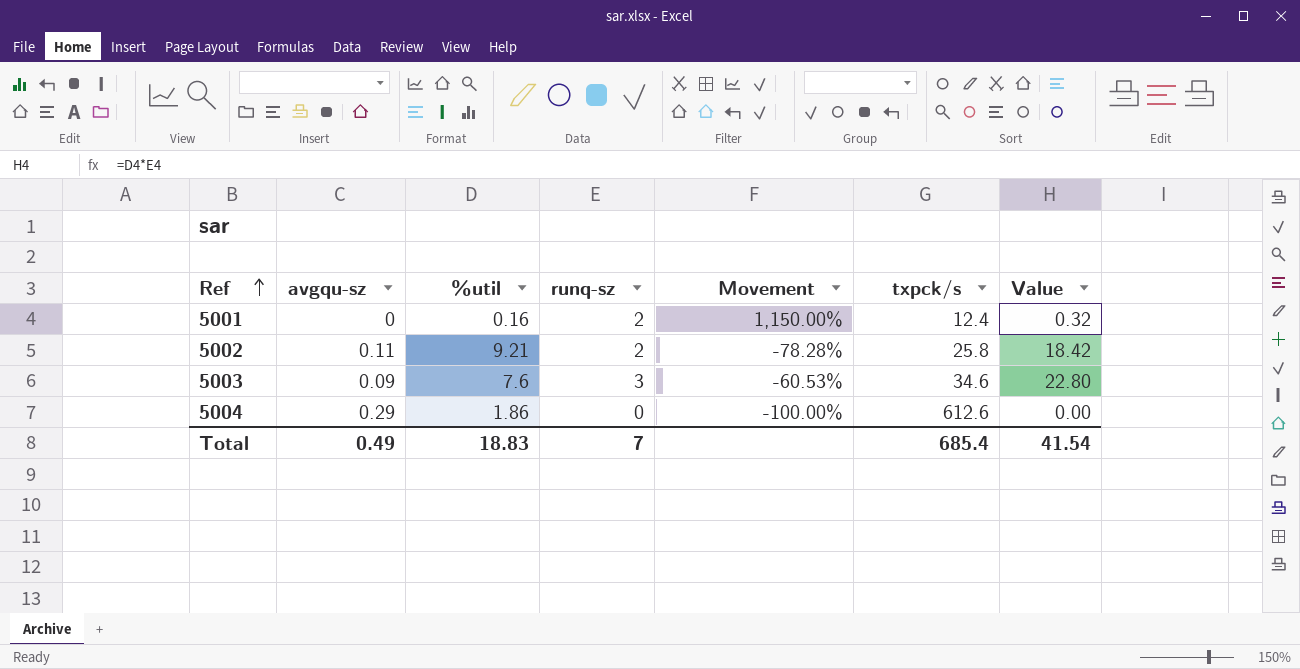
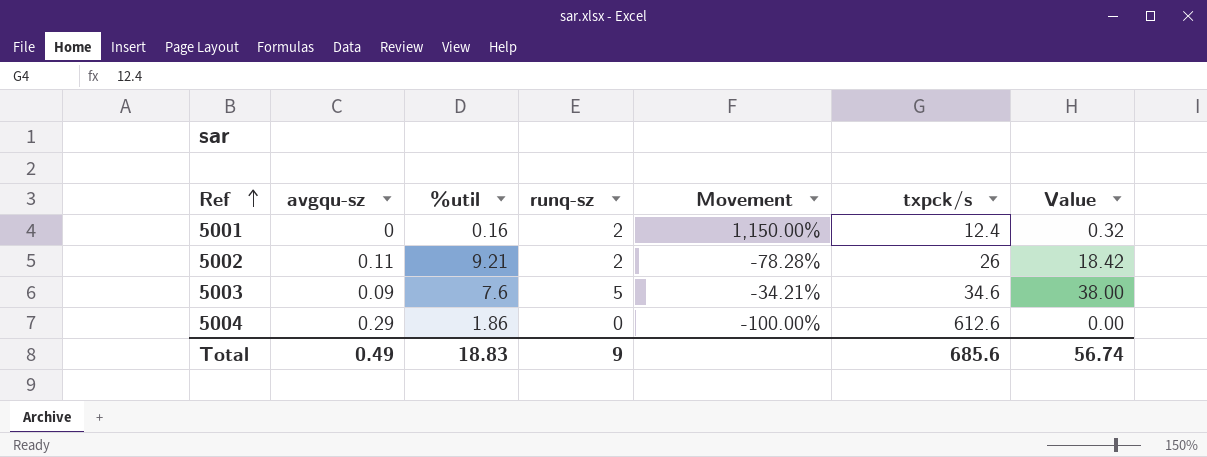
5002 | txpck/s: 25.8 -> 26
5003 | runq-sz: 3 -> 5
5003 | Movement: -60.53% -> -34.21%
5003 | Value: 22.80 -> 38.00
Total | runq-sz: 7 -> 9
Total | txpck/s: 685.4 -> 685.6
Total | Value: 41.54 -> 56.74

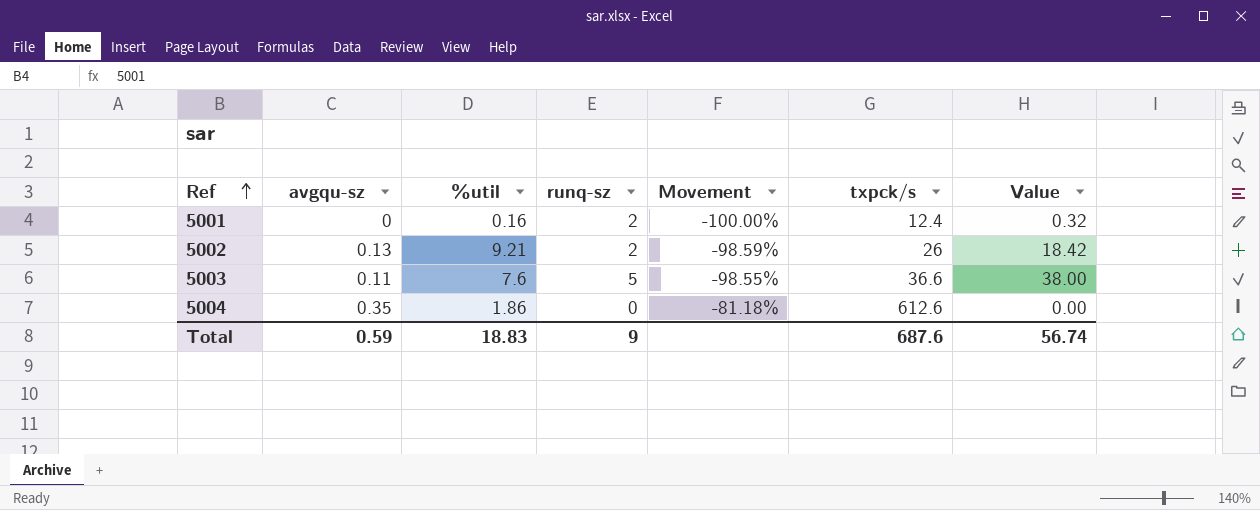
column Movement | formula: ([runq-sz] - [%util]) / [%util] -> ([avgqu-sz] - [%util]) / [%util]
5002 | avgqu-sz: 0.11 -> 0.13
5003 | avgqu-sz: 0.09 -> 0.11
5003 | txpck/s: 34.6 -> 36.6
5004 | avgqu-sz: 0.29 -> 0.35
Total | avgqu-sz: 0.49 -> 0.59
Total | txpck/s: 685.6 -> 687.6

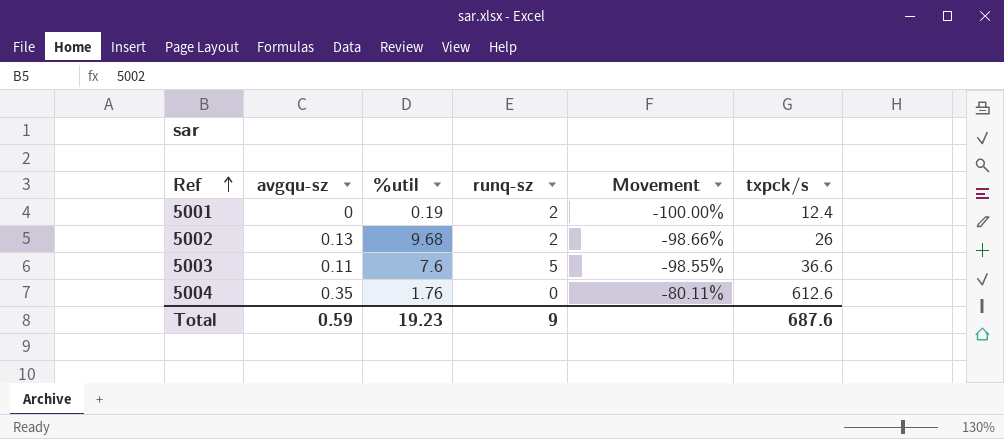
column Value | formula: [%util] * [runq-sz] -> none
5001 | %util: 0.16 -> 0.19
5002 | %util: 9.21 -> 9.68
5002 | Movement: -98.59% -> -98.66%
5004 | %util: 1.86 -> 1.76
5004 | Movement: -81.18% -> -80.11%
Total | %util: 18.83 -> 19.23

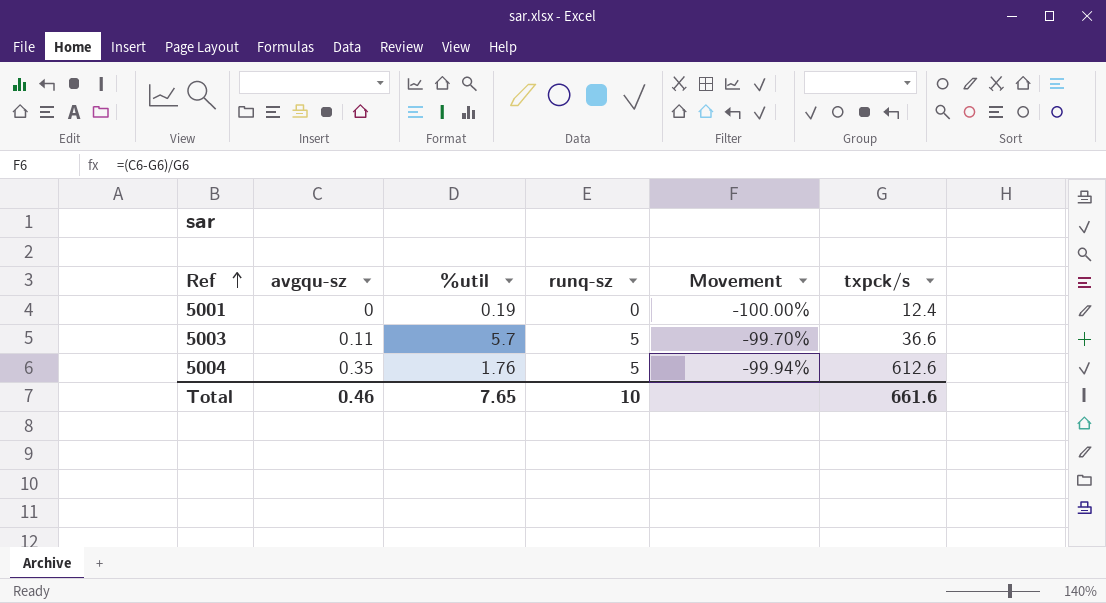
column Movement | formula: ([avgqu-sz] - [%util]) / [%util] -> ([avgqu-sz] - [txpck/s]) / [txpck/s]
row 5002: 0.13 | 9.68 | 2 | -98.66% | 26 -> none
5001 | runq-sz: 2 -> 0
5003 | %util: 7.6 -> 5.7
5004 | runq-sz: 0 -> 5
Total | avgqu-sz: 0.59 -> 0.46
Total | %util: 19.23 -> 7.65
Total | runq-sz: 9 -> 10
Total | txpck/s: 687.6 -> 661.6

